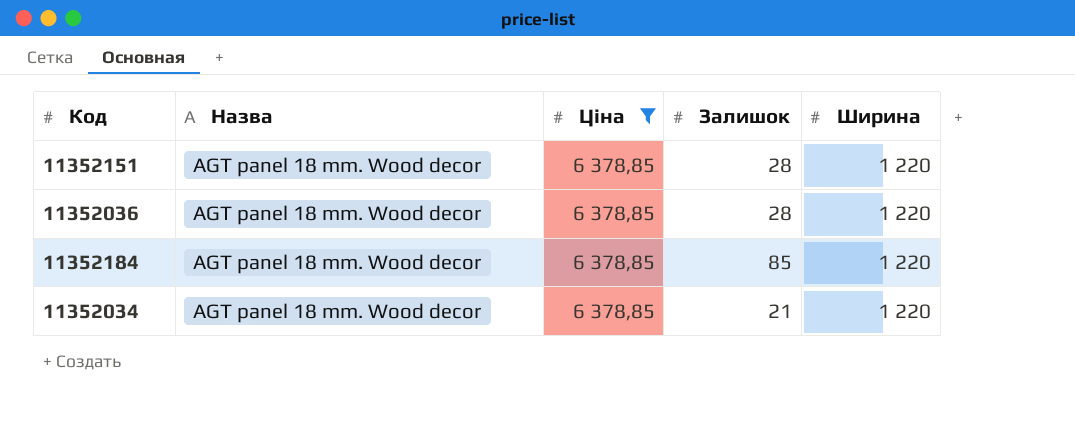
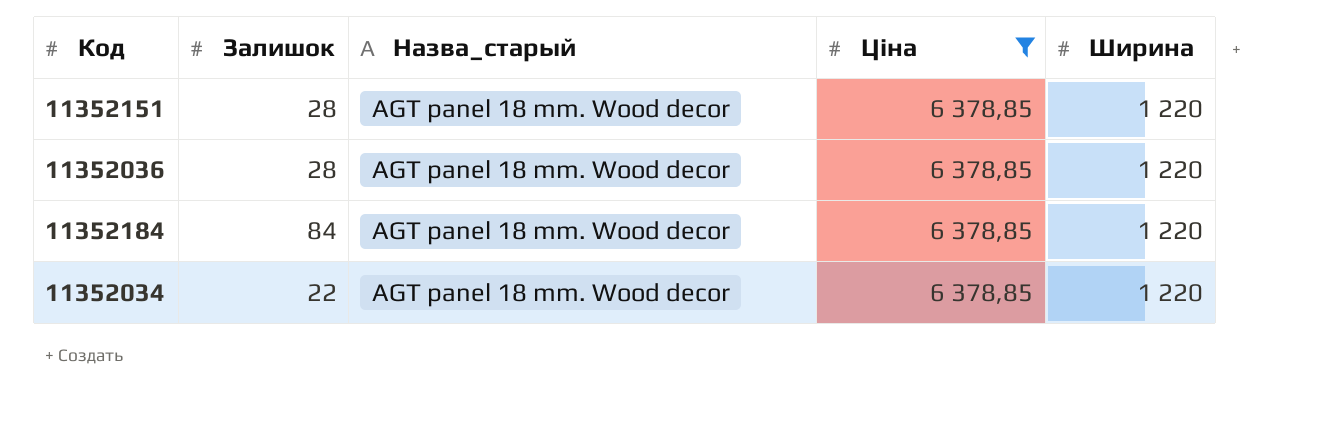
column Залишок | position: 4 -> 2
column name: Назва -> Назва_старый
11352184 | Залишок: 85 -> 84
11352034 | Залишок: 21 -> 22

